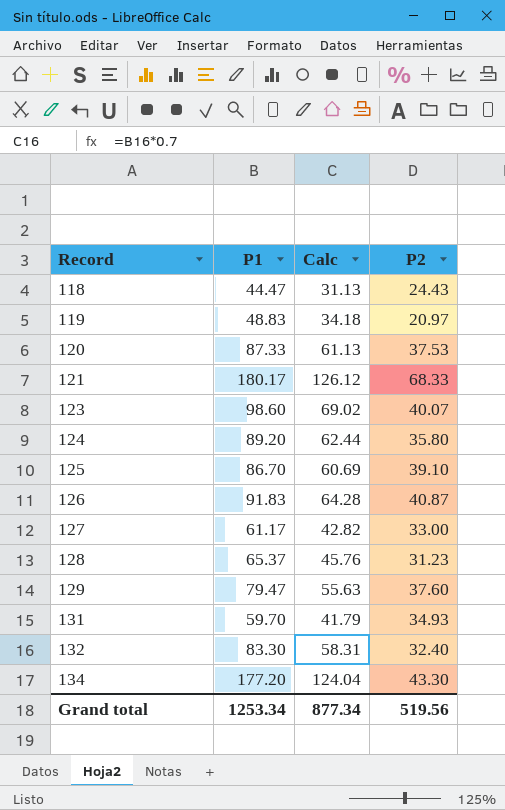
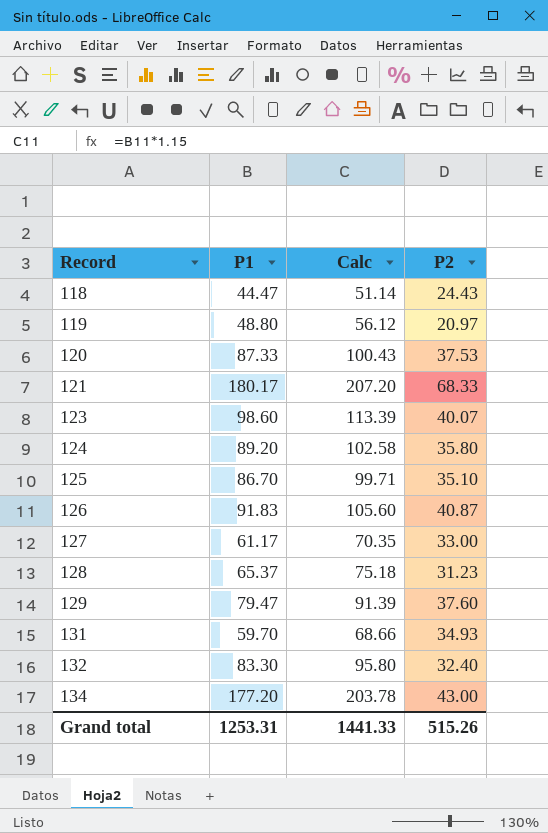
column Calc | formula: [P1] * 0.7 -> [P1] * 1.15
119 | P1: 48.83 -> 48.80
125 | P2: 39.10 -> 35.10
134 | P2: 43.30 -> 43.00
Grand total | P1: 1253.34 -> 1253.31
Grand total | Calc: 877.34 -> 1441.33
Grand total | P2: 519.56 -> 515.26

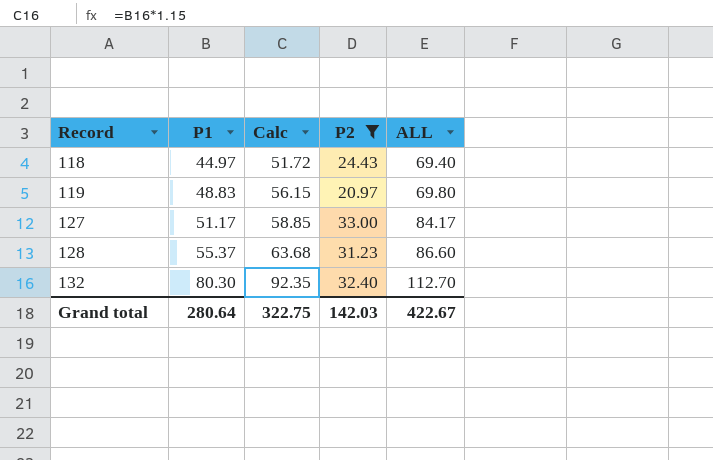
filter: none -> P2 <= 33.00
column ALL | formula: none -> [P1] + [P2]
118 | P1: 44.47 -> 44.97
118 | Calc: 51.14 -> 51.72
119 | P1: 48.80 -> 48.83
119 | Calc: 56.12 -> 56.15
127 | P1: 61.17 -> 51.17
127 | Calc: 70.35 -> 58.85
128 | P1: 65.37 -> 55.37
128 | Calc: 75.18 -> 63.68
132 | P1: 83.30 -> 80.30
132 | Calc: 95.80 -> 92.35
Grand total | P1: 1253.31 -> 280.64
Grand total | Calc: 1441.33 -> 322.75
Grand total | P2: 515.26 -> 142.03

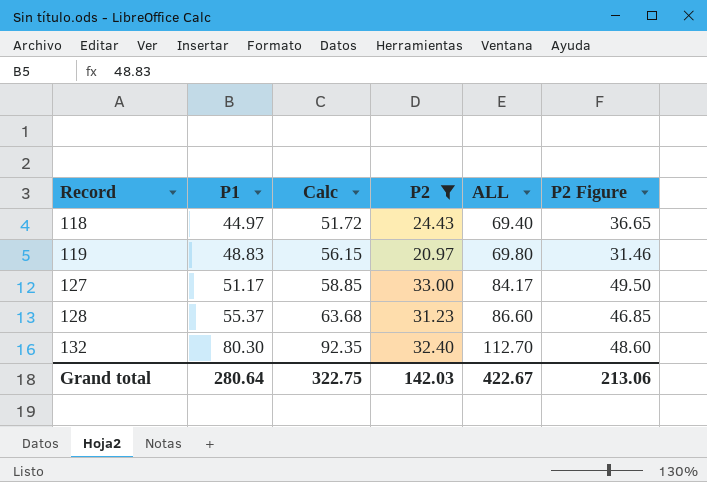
column P2 Figure | formula: none -> [P2] * 1.5

